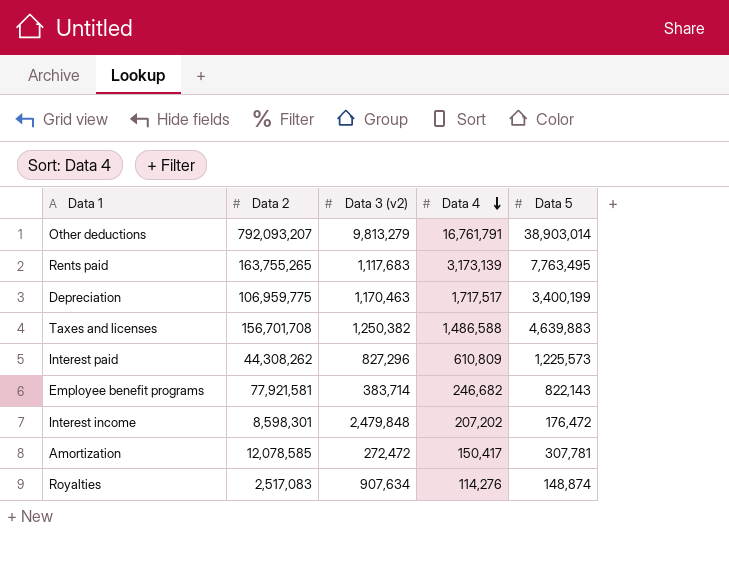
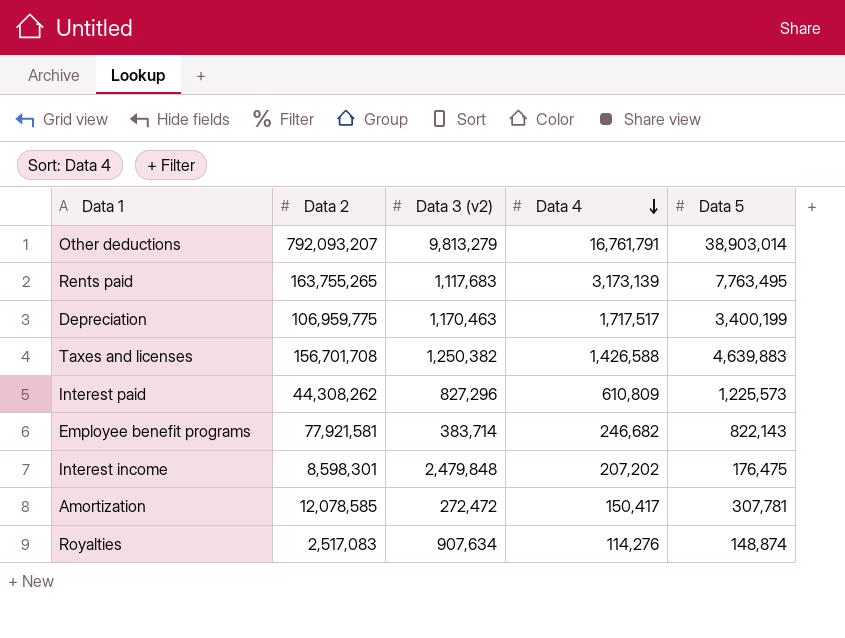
Taxes and licenses | Data 4: 1,486,588 -> 1,426,588
Interest income | Data 5: 176,472 -> 176,475

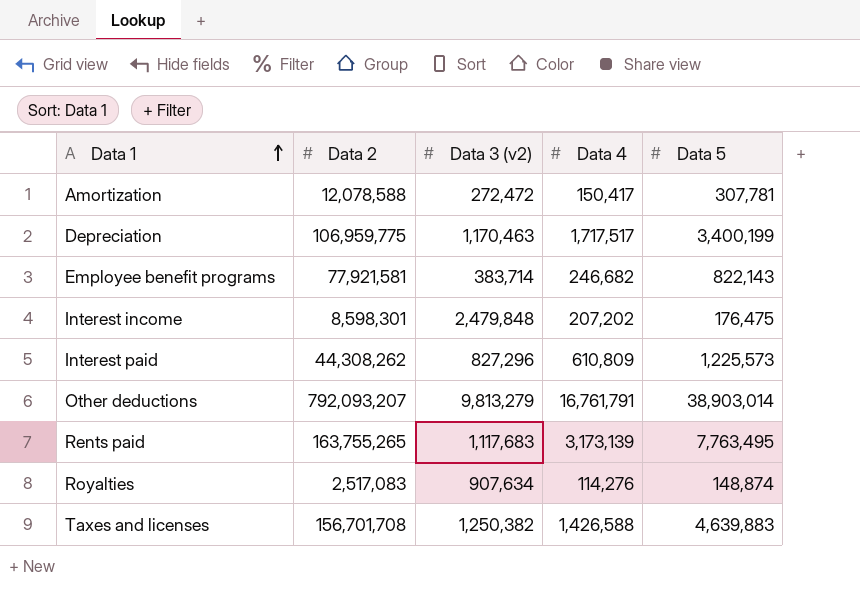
row order: Data 4 descending -> Data 1 ascending
Amortization | Data 2: 12,078,585 -> 12,078,588

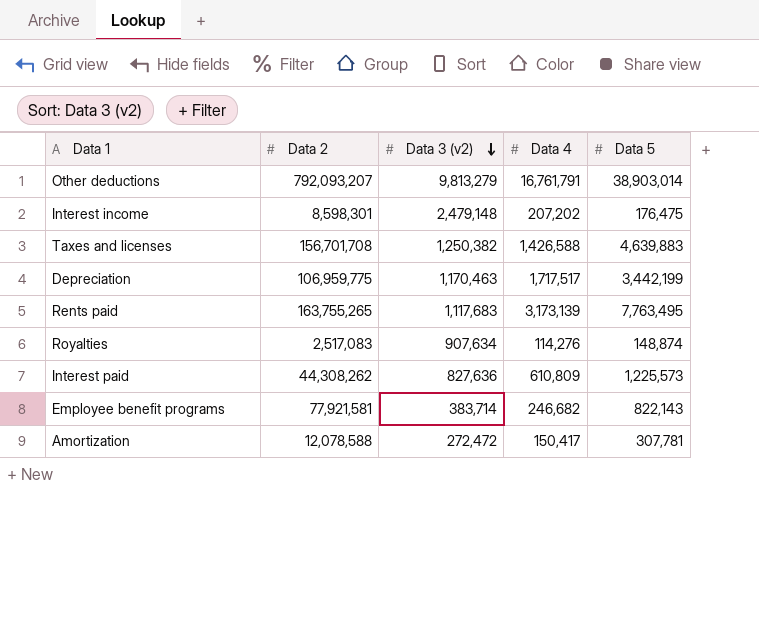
row order: Data 1 ascending -> Data 3 (v2) descending
Interest income | Data 3 (v2): 2,479,848 -> 2,479,148
Depreciation | Data 5: 3,400,199 -> 3,442,199
Interest paid | Data 3 (v2): 827,296 -> 827,636

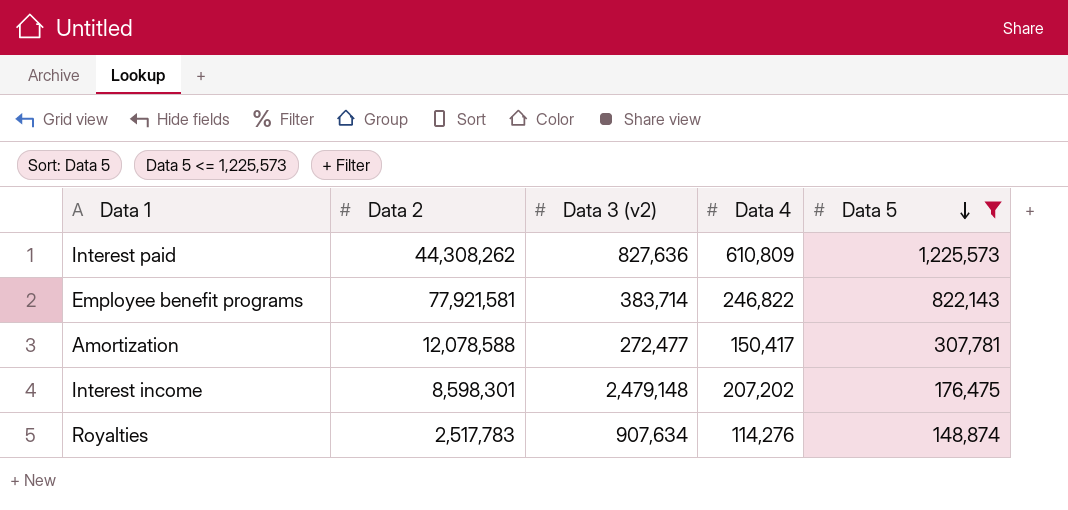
filter: none -> Data 5 <= 1,225,573
row order: Data 3 (v2) descending -> Data 5 descending
Employee benefit programs | Data 4: 246,682 -> 246,822
Amortization | Data 3 (v2): 272,472 -> 272,477
Royalties | Data 2: 2,517,083 -> 2,517,783

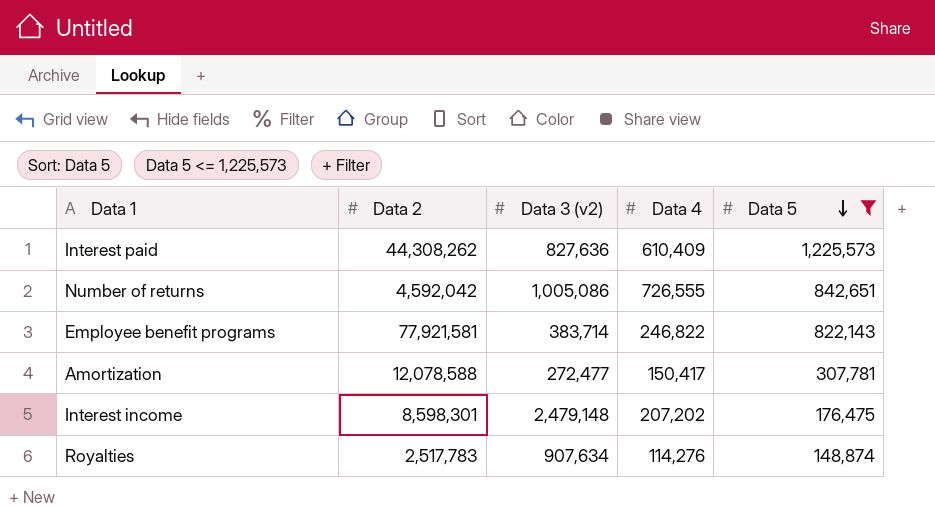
Interest paid | Data 4: 610,809 -> 610,409
row Number of returns: none -> 4,592,042 | 1,005,086 | 726,555 | 842,651

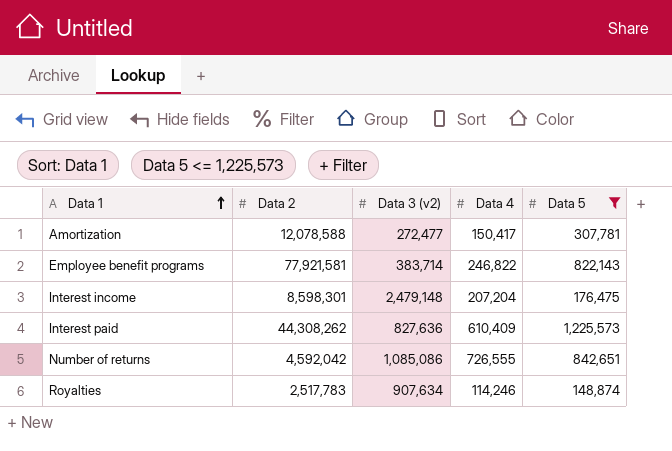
row order: Data 5 descending -> Data 1 ascending
Interest income | Data 4: 207,202 -> 207,204
Number of returns | Data 3 (v2): 1,005,086 -> 1,085,086
Royalties | Data 4: 114,276 -> 114,246

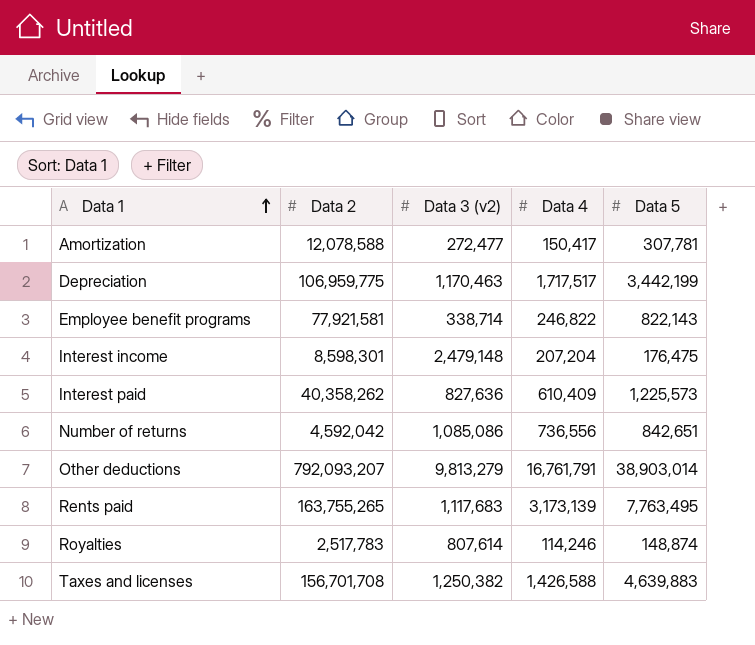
filter: Data 5 <= 1,225,573 -> none
Employee benefit programs | Data 3 (v2): 383,714 -> 338,714
Interest paid | Data 2: 44,308,262 -> 40,358,262
Number of returns | Data 4: 726,555 -> 736,556
Royalties | Data 3 (v2): 907,634 -> 807,614

